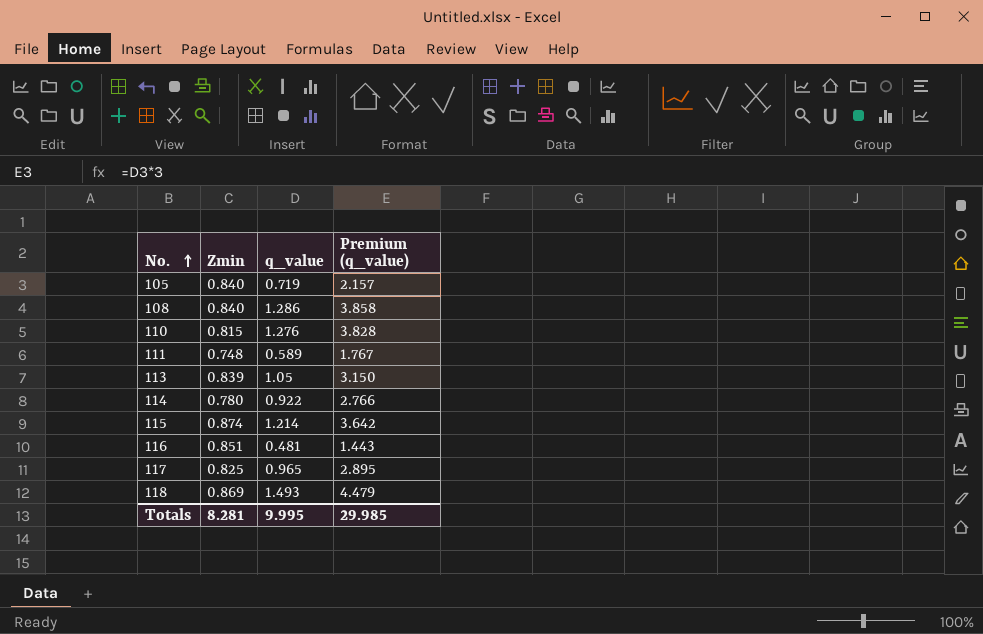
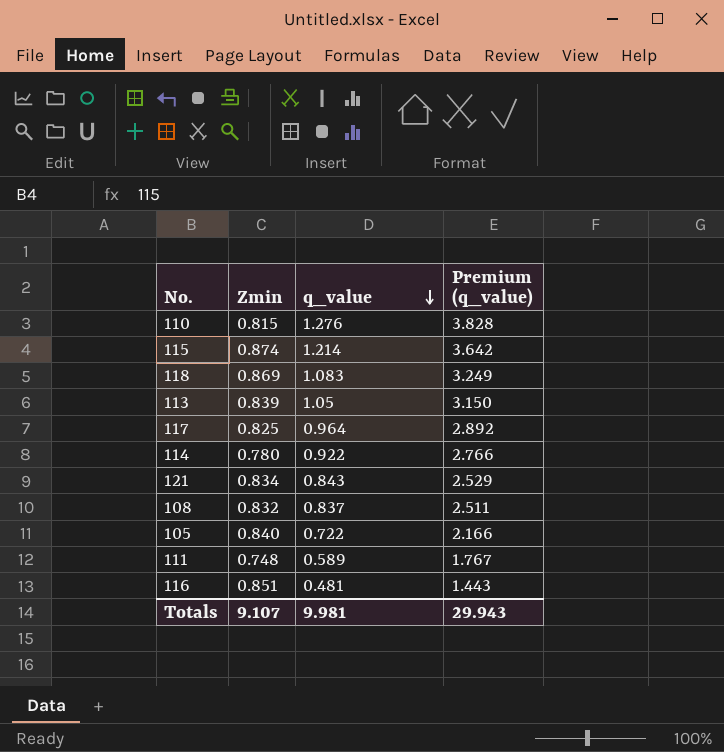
row order: No. ascending -> q_value descending
118 | q_value: 1.493 -> 1.083
118 | Premium (q_value): 4.479 -> 3.249
117 | q_value: 0.965 -> 0.964
117 | Premium (q_value): 2.895 -> 2.892
row 121: none -> 0.834 | 0.843 | 2.529
108 | Zmin: 0.840 -> 0.832
108 | q_value: 1.286 -> 0.837
108 | Premium (q_value): 3.858 -> 2.511
105 | q_value: 0.719 -> 0.722
105 | Premium (q_value): 2.157 -> 2.166
Totals | Zmin: 8.281 -> 9.107
Totals | q_value: 9.995 -> 9.981
Totals | Premium (q_value): 29.985 -> 29.943

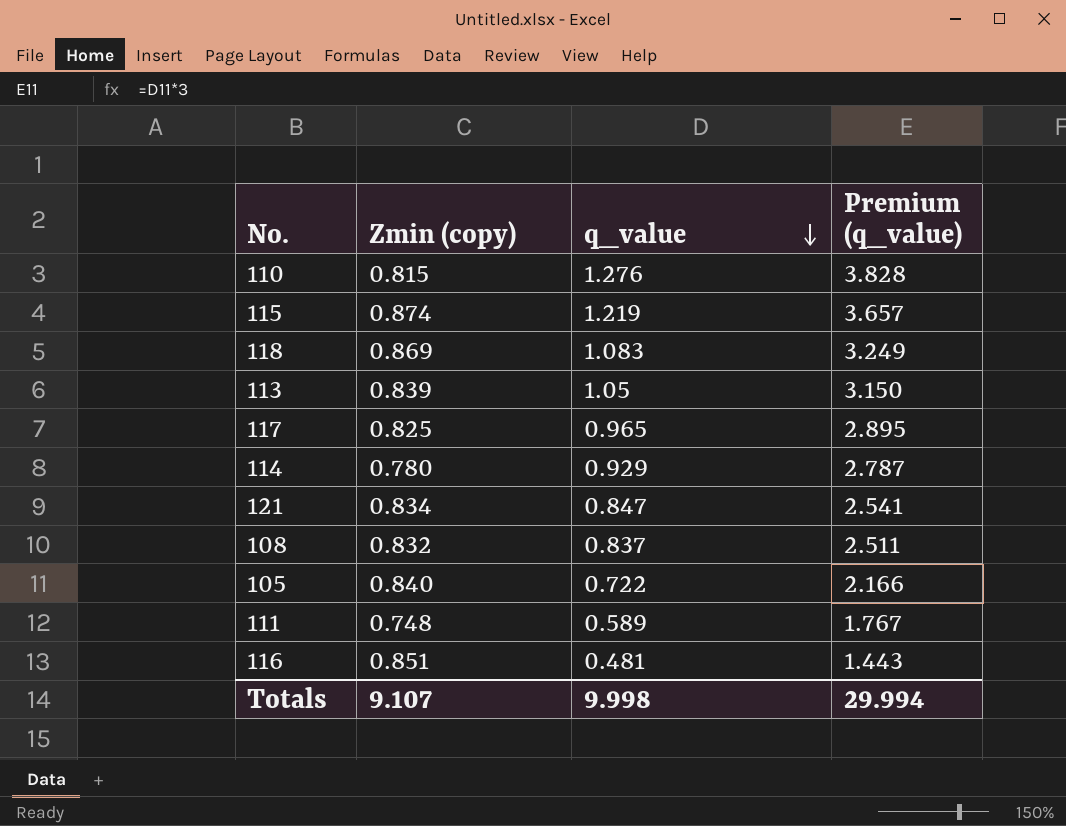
column name: Zmin -> Zmin (copy)
115 | q_value: 1.214 -> 1.219
115 | Premium (q_value): 3.642 -> 3.657
117 | q_value: 0.964 -> 0.965
117 | Premium (q_value): 2.892 -> 2.895
114 | q_value: 0.922 -> 0.929
114 | Premium (q_value): 2.766 -> 2.787
121 | q_value: 0.843 -> 0.847
121 | Premium (q_value): 2.529 -> 2.541
Totals | q_value: 9.981 -> 9.998
Totals | Premium (q_value): 29.943 -> 29.994

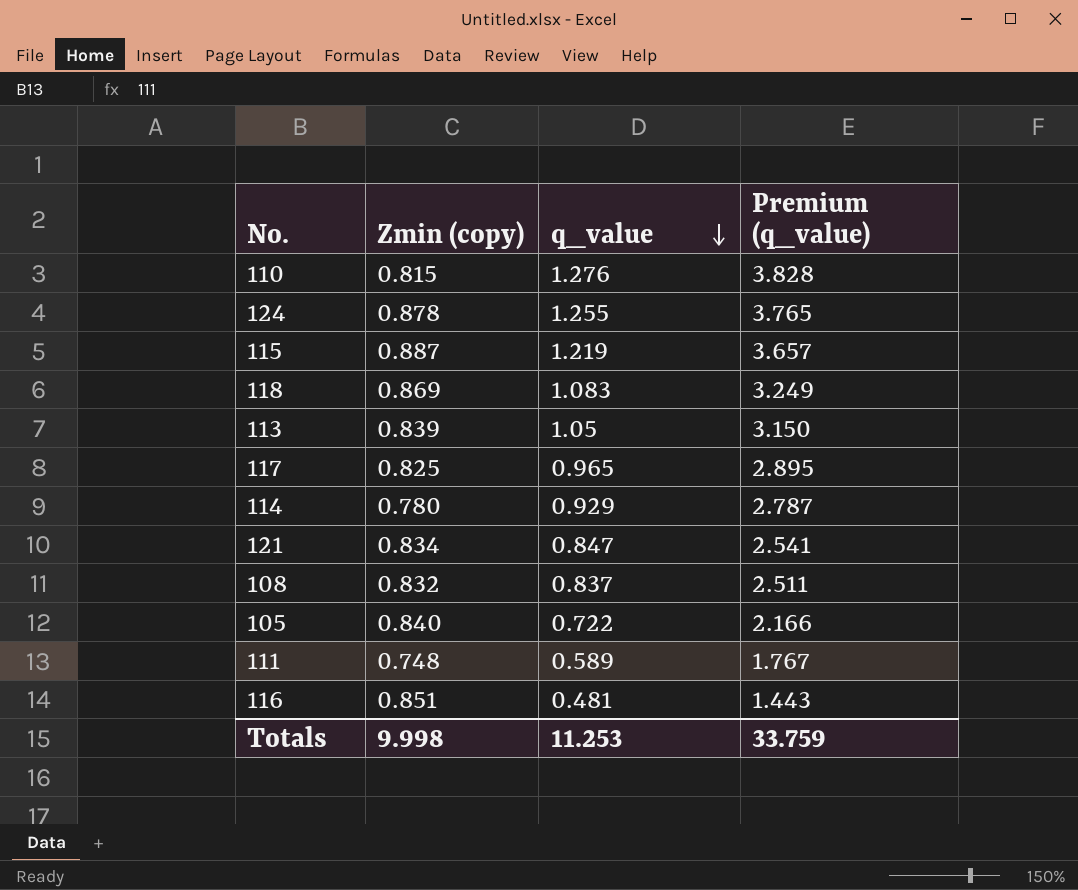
row 124: none -> 0.878 | 1.255 | 3.765
115 | Zmin (copy): 0.874 -> 0.887
Totals | Zmin (copy): 9.107 -> 9.998
Totals | q_value: 9.998 -> 11.253
Totals | Premium (q_value): 29.994 -> 33.759

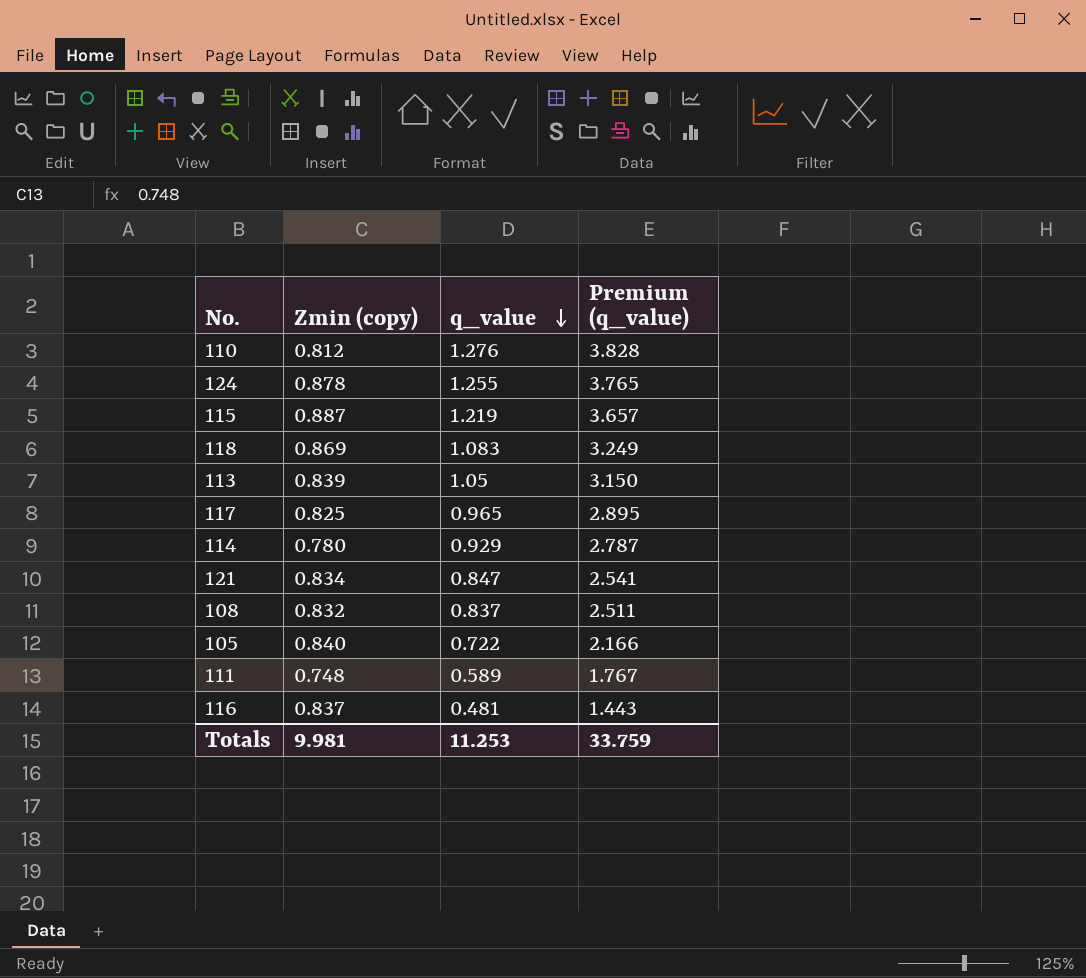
110 | Zmin (copy): 0.815 -> 0.812
116 | Zmin (copy): 0.851 -> 0.837
Totals | Zmin (copy): 9.998 -> 9.981

